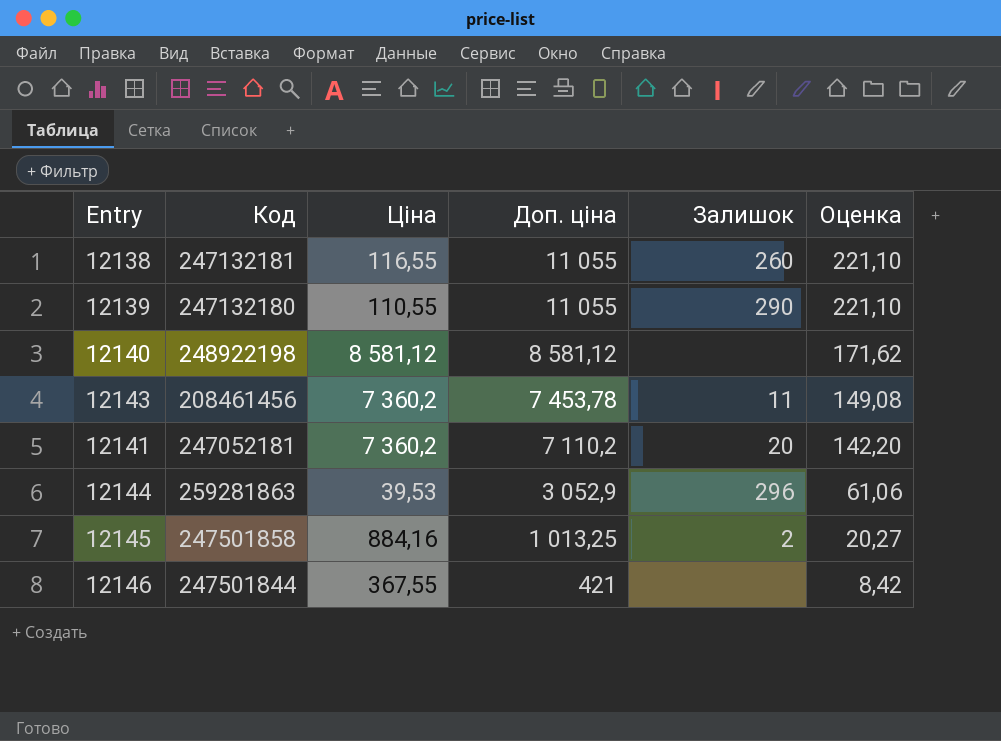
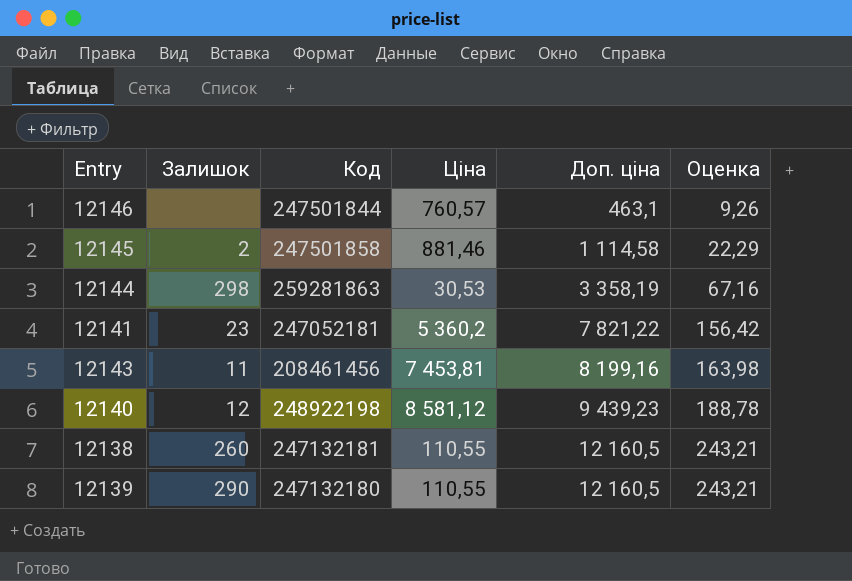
row order: Доп. ціна descending -> Доп. ціна ascending
column Залишок | position: 5 -> 2
12146 | Ціна: 367,55 -> 760,57
12146 | Доп. ціна: 421 -> 463,1
12146 | Оценка: 8,42 -> 9,26
12145 | Ціна: 884,16 -> 881,46
12145 | Доп. ціна: 1 013,25 -> 1 114,58
12145 | Оценка: 20,27 -> 22,29
12144 | Залишок: 296 -> 298
12144 | Ціна: 39,53 -> 30,53
12144 | Доп. ціна: 3 052,9 -> 3 358,19
12144 | Оценка: 61,06 -> 67,16
12141 | Залишок: 20 -> 23
12141 | Ціна: 7 360,2 -> 5 360,2
12141 | Доп. ціна: 7 110,2 -> 7 821,22
12141 | Оценка: 142,20 -> 156,42
12143 | Ціна: 7 360,2 -> 7 453,81
12143 | Доп. ціна: 7 453,78 -> 8 199,16
12143 | Оценка: 149,08 -> 163,98
12140 | Залишок: none -> 12
12140 | Доп. ціна: 8 581,12 -> 9 439,23
12140 | Оценка: 171,62 -> 188,78
12138 | Ціна: 116,55 -> 110,55
12138 | Доп. ціна: 11 055 -> 12 160,5
12138 | Оценка: 221,10 -> 243,21
12139 | Доп. ціна: 11 055 -> 12 160,5
12139 | Оценка: 221,10 -> 243,21

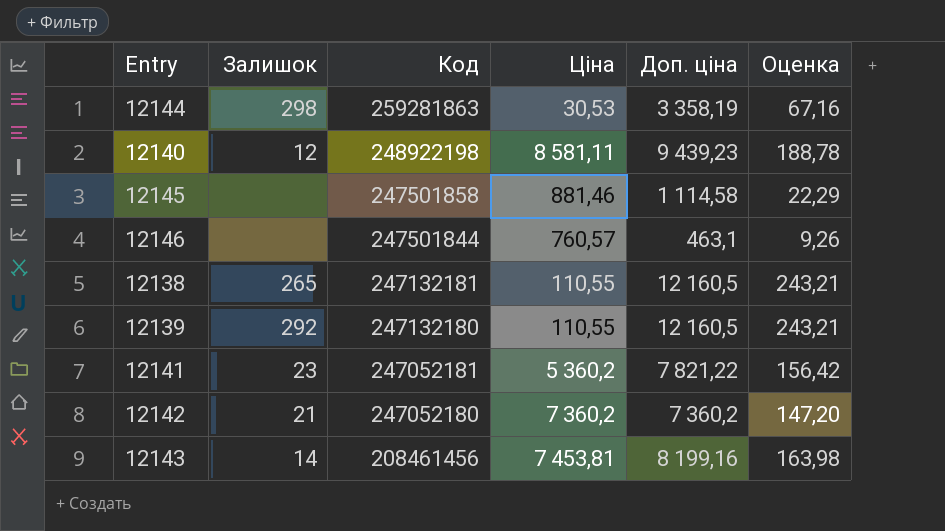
row order: Доп. ціна ascending -> Код descending
12140 | Ціна: 8 581,12 -> 8 581,11
12145 | Залишок: 2 -> none
12138 | Залишок: 260 -> 265
12139 | Залишок: 290 -> 292
row 12142: none -> 21 | 247052180 | 7 360,2 | 7 360,2 | 147,20
12143 | Залишок: 11 -> 14

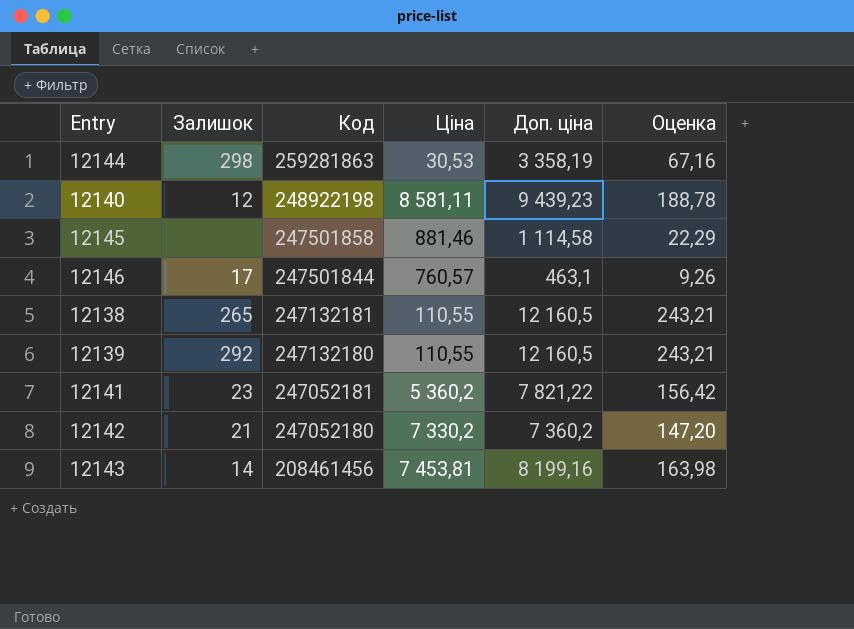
12146 | Залишок: none -> 17
12142 | Ціна: 7 360,2 -> 7 330,2

